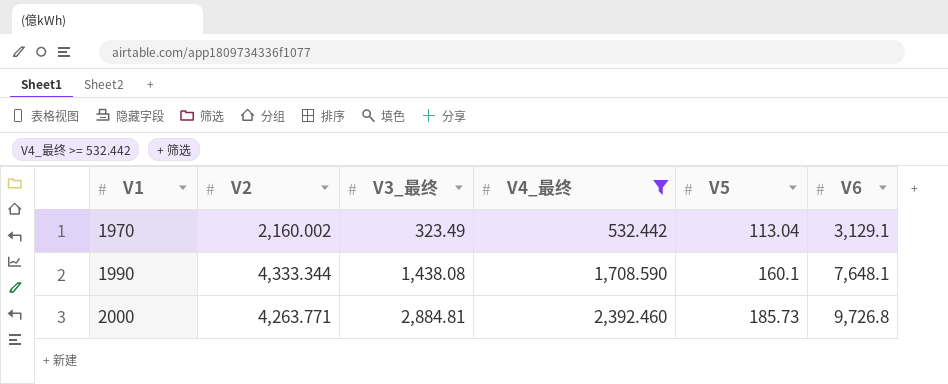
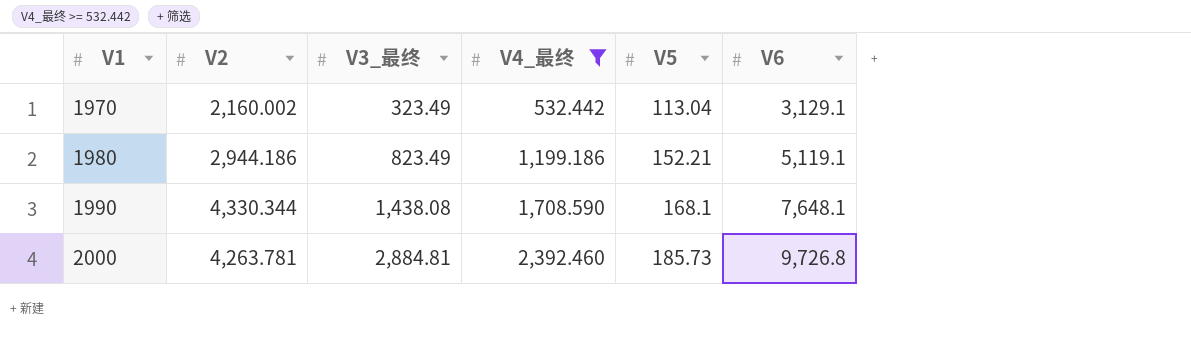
row 1980: none -> 2,944.186 | 823.49 | 1,199.186 | 152.21 | 5,119.1
1990 | V2: 4,333.344 -> 4,330.344
1990 | V5: 160.1 -> 168.1
2000 | V2: 4,263.771 -> 4,263.781

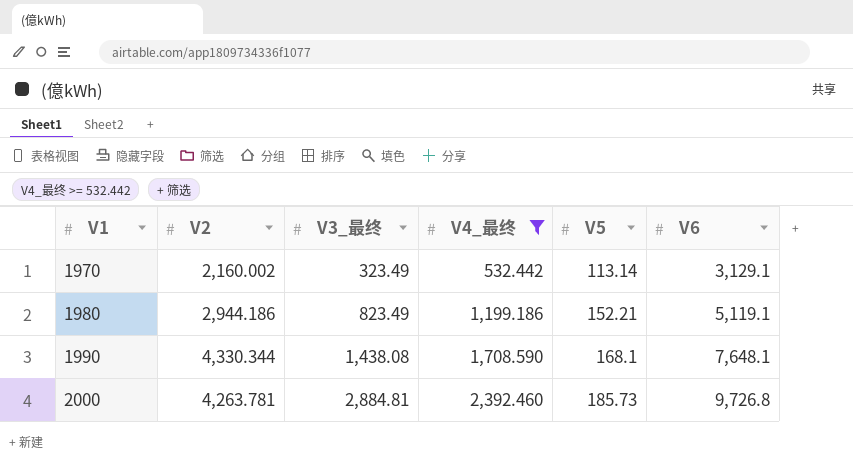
1970 | V5: 113.04 -> 113.14

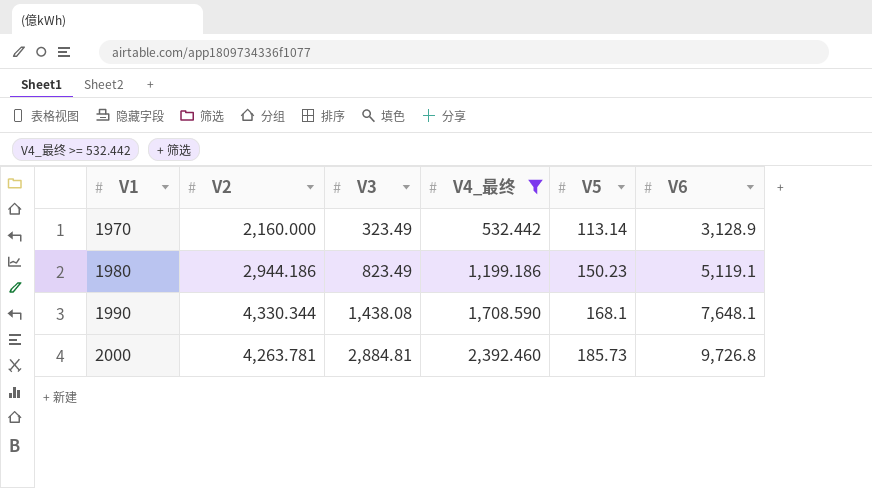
column name: V3_最终 -> V3
1970 | V2: 2,160.002 -> 2,160.000
1970 | V6: 3,129.1 -> 3,128.9
1980 | V5: 152.21 -> 150.23

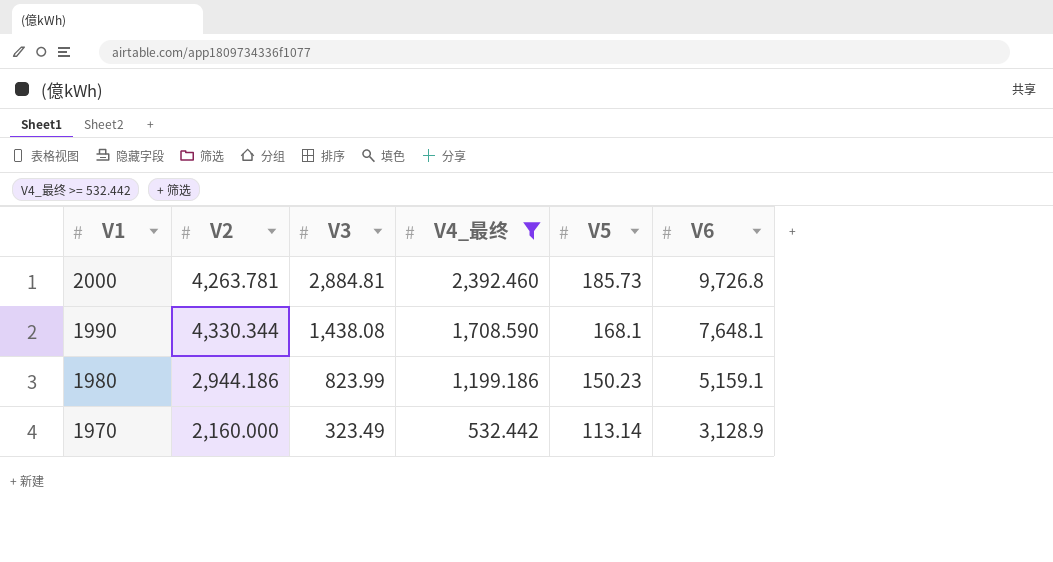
row order: V1 ascending -> V1 descending
1980 | V3: 823.49 -> 823.99
1980 | V6: 5,119.1 -> 5,159.1

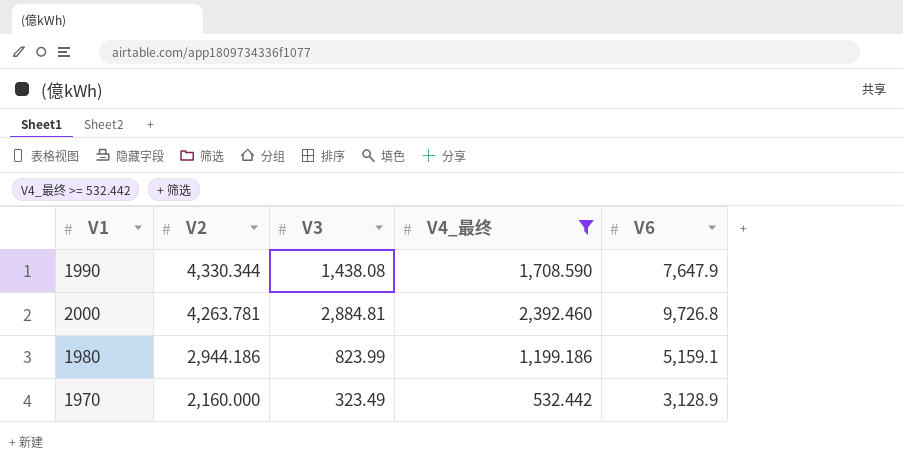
row order: V1 descending -> V2 descending
column V5 | position: 5 -> none
1990 | V6: 7,648.1 -> 7,647.9

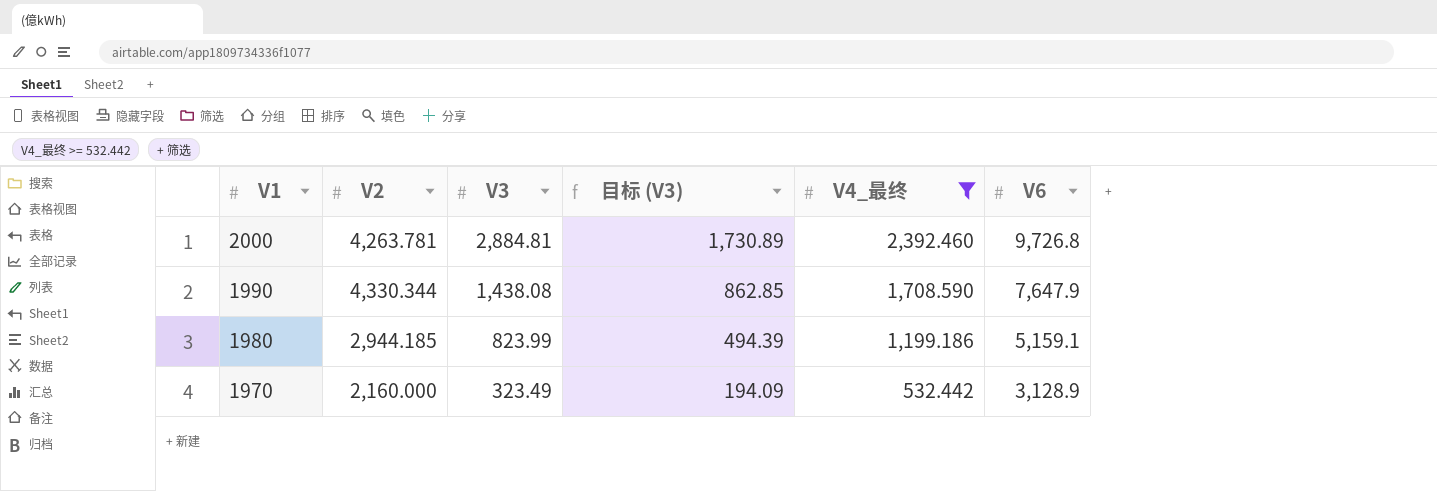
row order: V2 descending -> V1 descending
column 目标 (V3) | formula: none -> [V3] * 0.6
1980 | V2: 2,944.186 -> 2,944.185

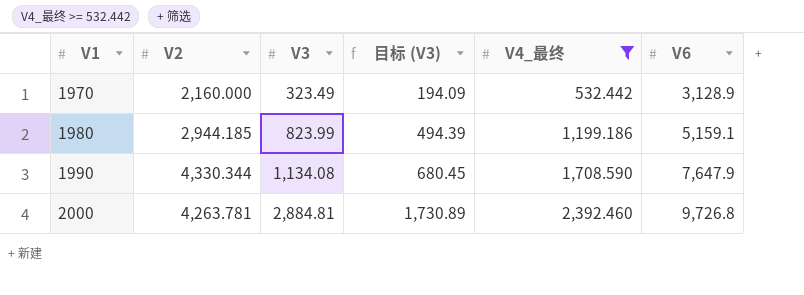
row order: V1 descending -> V1 ascending
1990 | V3: 1,438.08 -> 1,134.08
1990 | 目标 (V3): 862.85 -> 680.45

